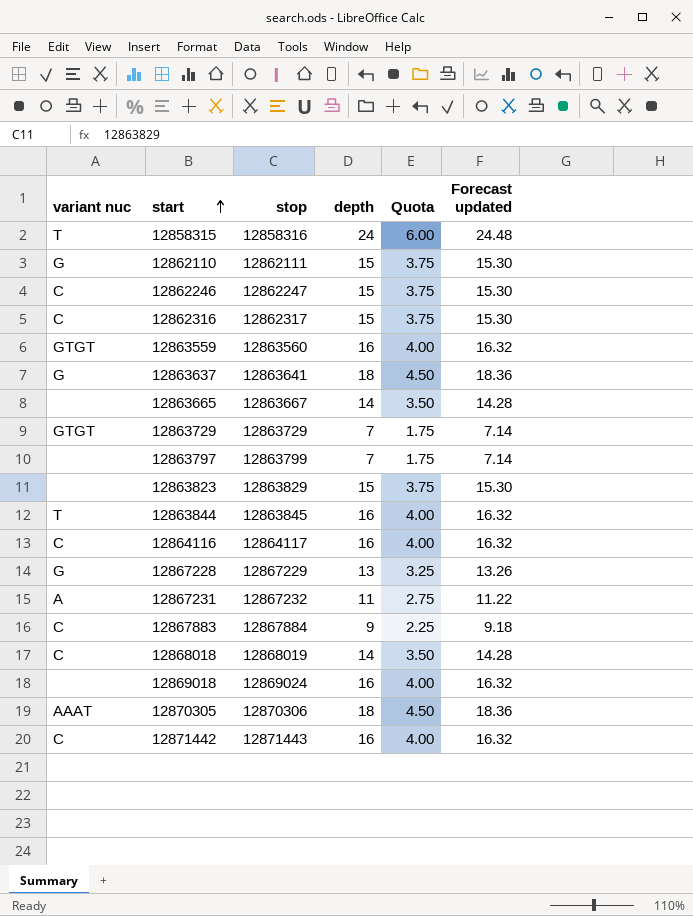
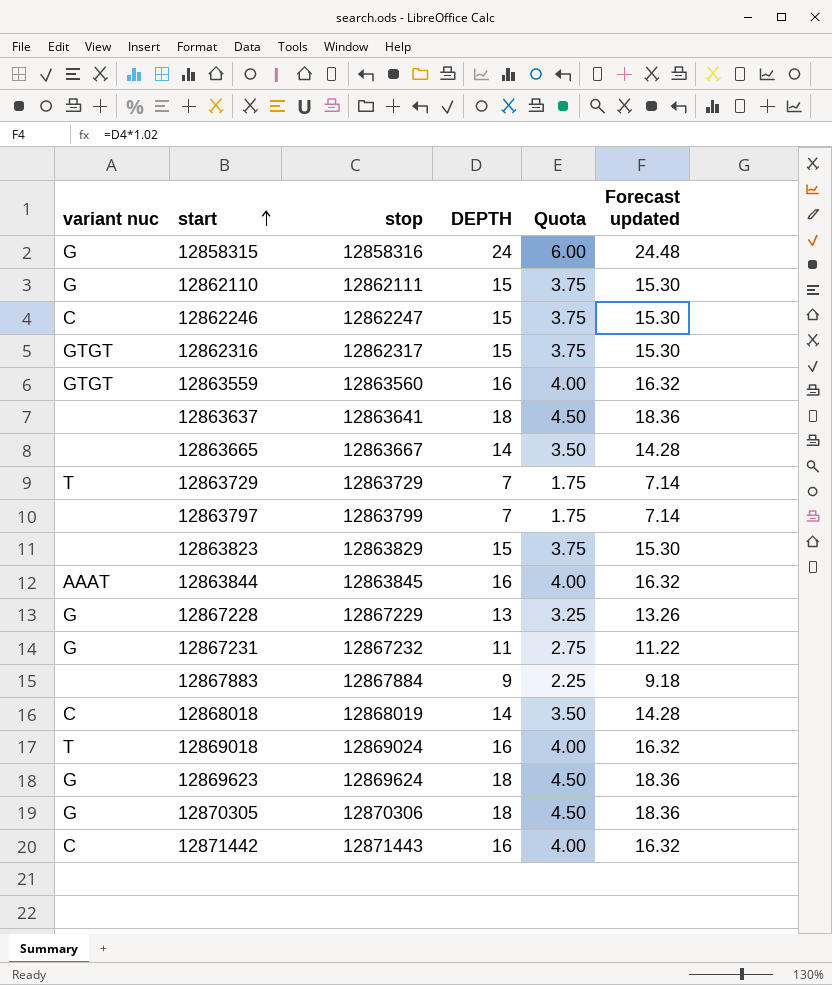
column name: depth -> DEPTH
row 12864116: C | 12864117 | 16 | 4.00 | 16.32 -> none
12858315 | variant nuc: T -> G
12862316 | variant nuc: C -> GTGT
12863637 | variant nuc: G -> none
12863729 | variant nuc: GTGT -> T
12863844 | variant nuc: T -> AAAT
12867231 | variant nuc: A -> G
12867883 | variant nuc: C -> none
12869018 | variant nuc: none -> T
row 12869623: none -> G | 12869624 | 18 | 4.50 | 18.36
12870305 | variant nuc: AAAT -> G

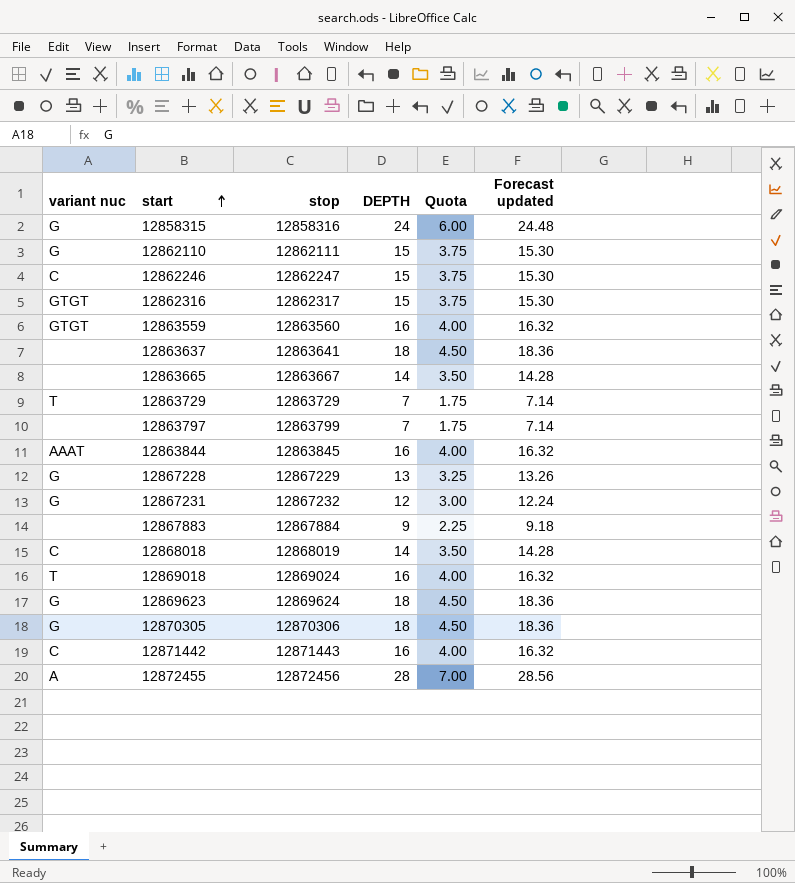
row 12863823: none | 12863829 | 15 | 3.75 | 15.30 -> none
12867231 | DEPTH: 11 -> 12
12867231 | Quota: 2.75 -> 3.00
12867231 | Forecast updated: 11.22 -> 12.24
row 12872455: none -> A | 12872456 | 28 | 7.00 | 28.56

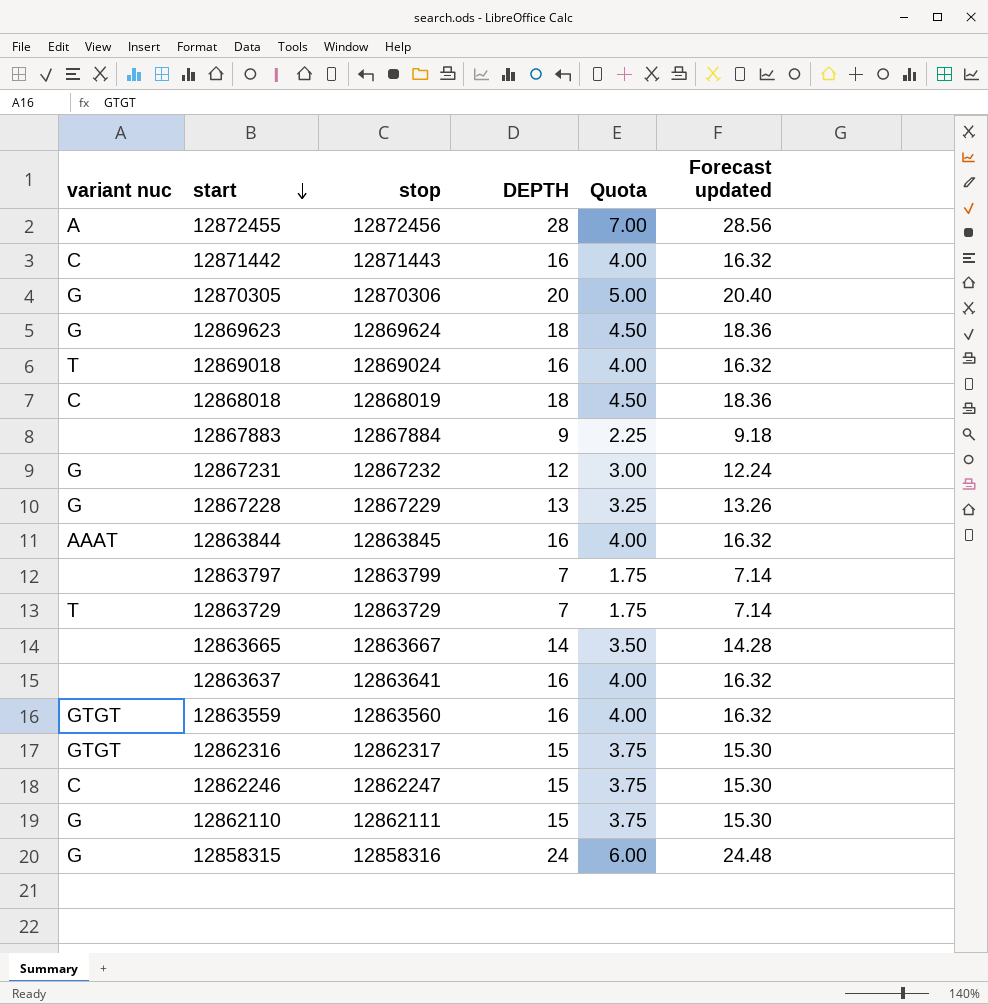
row order: start ascending -> start descending
12870305 | DEPTH: 18 -> 20
12870305 | Quota: 4.50 -> 5.00
12870305 | Forecast updated: 18.36 -> 20.40
12868018 | DEPTH: 14 -> 18
12868018 | Quota: 3.50 -> 4.50
12868018 | Forecast updated: 14.28 -> 18.36
12863637 | DEPTH: 18 -> 16
12863637 | Quota: 4.50 -> 4.00
12863637 | Forecast updated: 18.36 -> 16.32

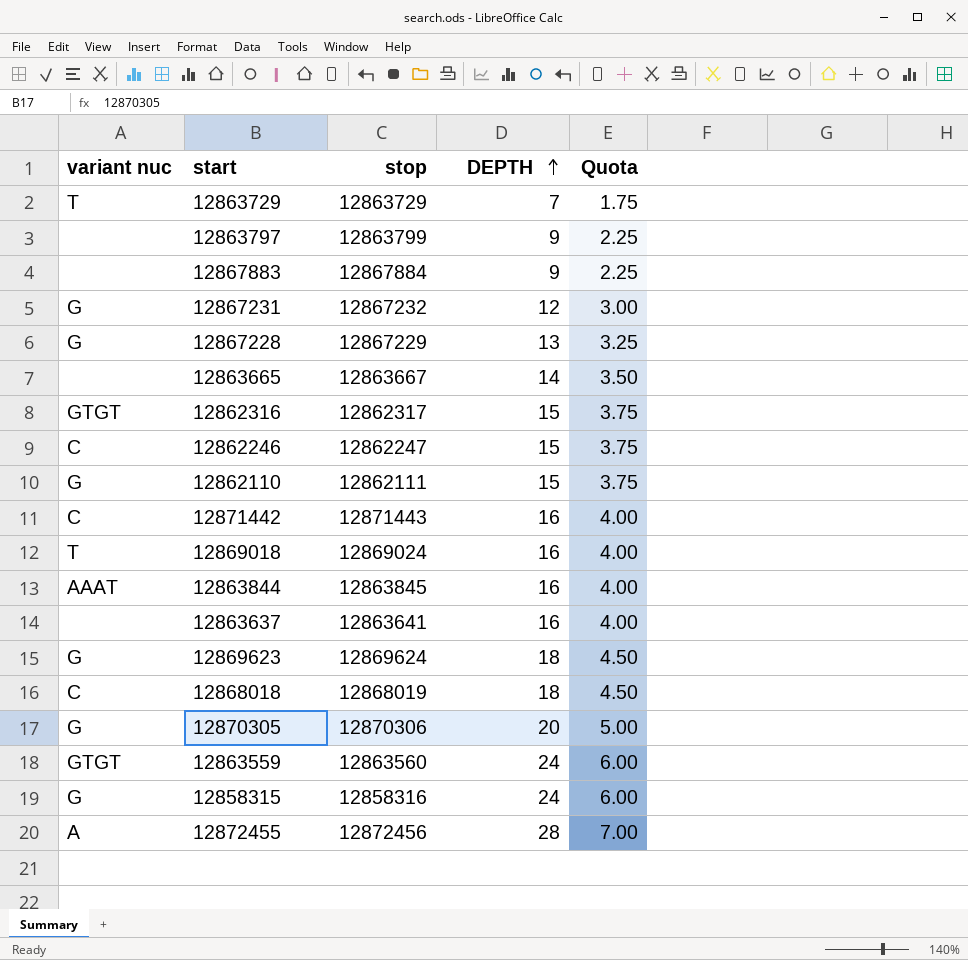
row order: start descending -> DEPTH ascending
column Forecast updated | formula: [DEPTH] * 1.02 -> none
12863797 | DEPTH: 7 -> 9
12863797 | Quota: 1.75 -> 2.25
12863559 | DEPTH: 16 -> 24
12863559 | Quota: 4.00 -> 6.00

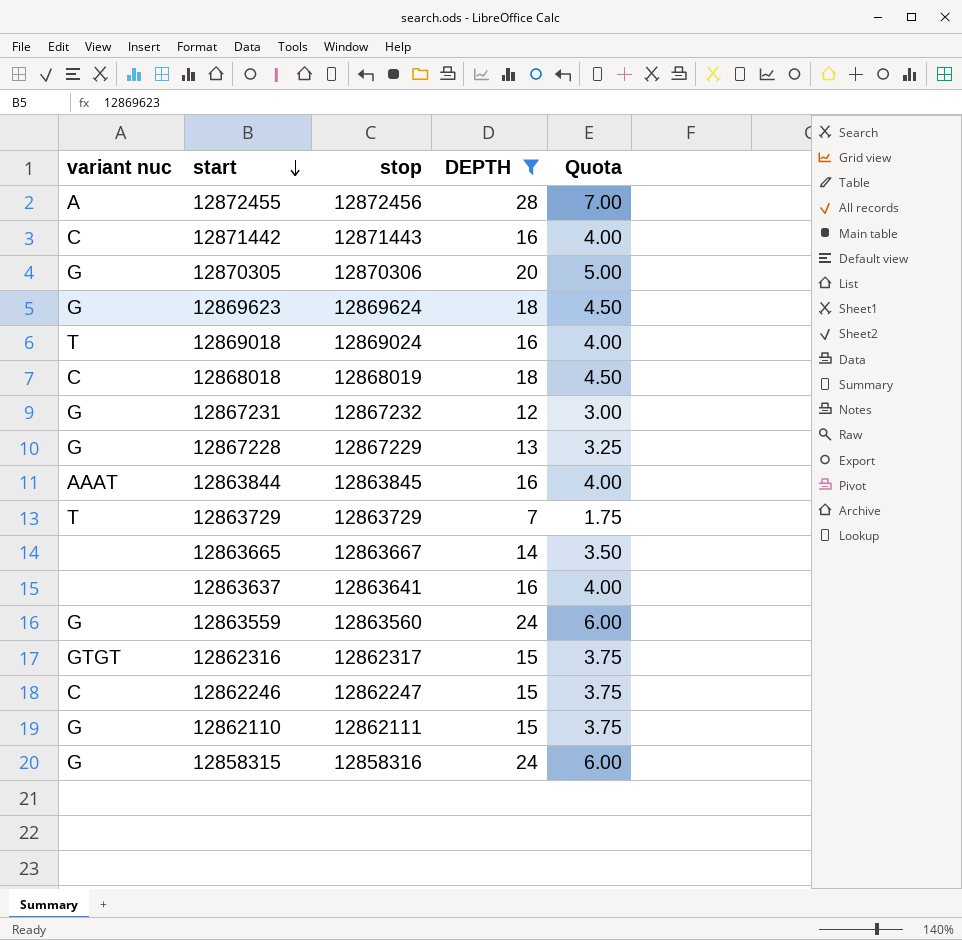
filter: none -> DEPTH != 9
row order: DEPTH ascending -> start descending
12863559 | variant nuc: GTGT -> G

